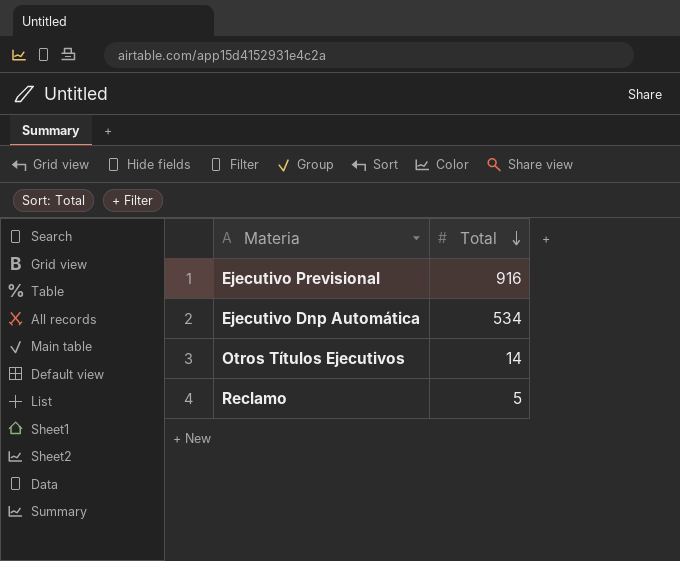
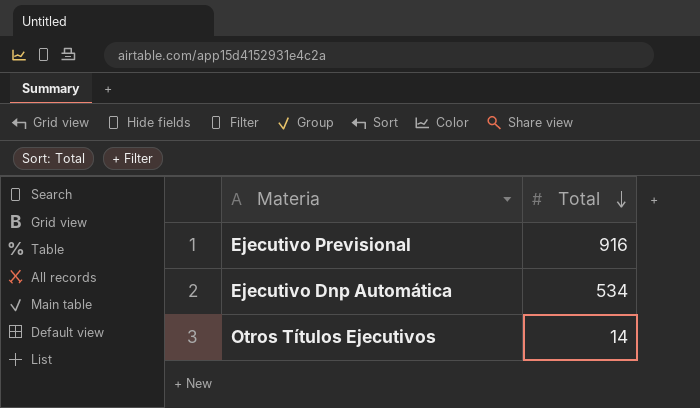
row Reclamo: 5 -> none

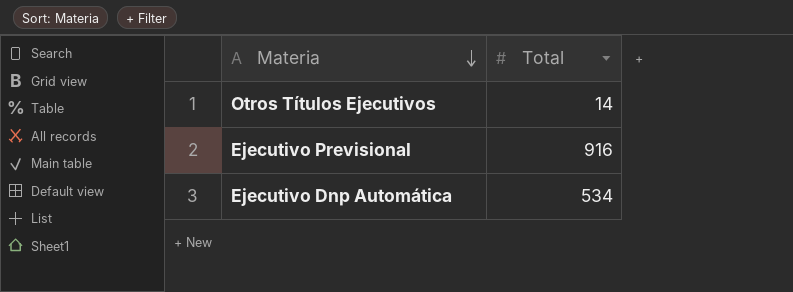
row order: Total descending -> Materia descending

